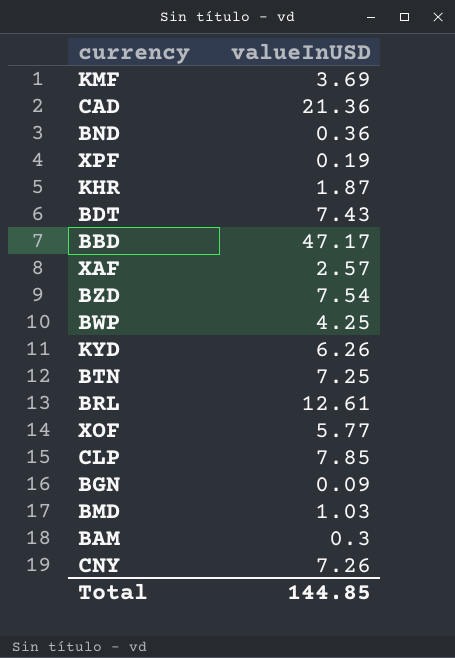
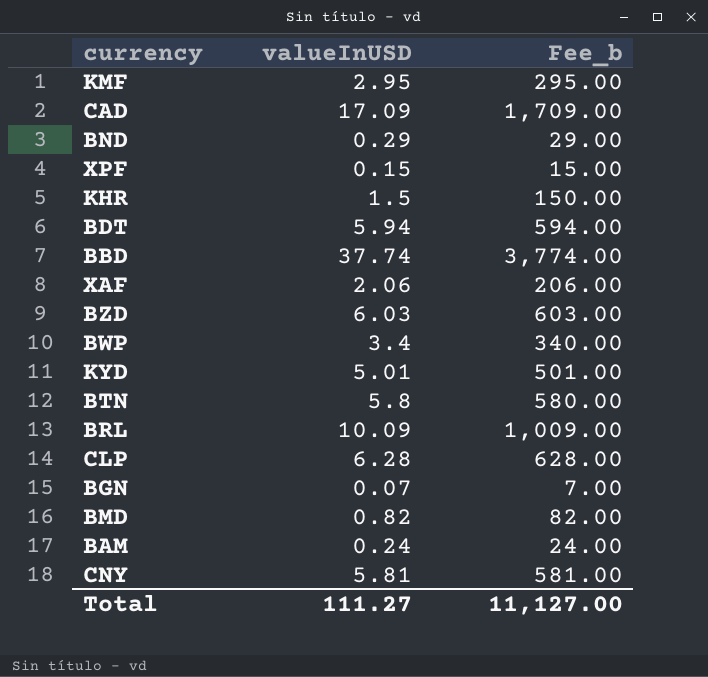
column Fee_b | formula: none -> [valueInUSD] * 100
row XOF: 5.77 -> none
KMF | valueInUSD: 3.69 -> 2.95
CAD | valueInUSD: 21.36 -> 17.09
BND | valueInUSD: 0.36 -> 0.29
XPF | valueInUSD: 0.19 -> 0.15
KHR | valueInUSD: 1.87 -> 1.5
BDT | valueInUSD: 7.43 -> 5.94
BBD | valueInUSD: 47.17 -> 37.74
XAF | valueInUSD: 2.57 -> 2.06
BZD | valueInUSD: 7.54 -> 6.03
BWP | valueInUSD: 4.25 -> 3.4
KYD | valueInUSD: 6.26 -> 5.01
BTN | valueInUSD: 7.25 -> 5.8
BRL | valueInUSD: 12.61 -> 10.09
CLP | valueInUSD: 7.85 -> 6.28
BGN | valueInUSD: 0.09 -> 0.07
BMD | valueInUSD: 1.03 -> 0.82
BAM | valueInUSD: 0.3 -> 0.24
CNY | valueInUSD: 7.26 -> 5.81
Total | valueInUSD: 144.85 -> 111.27

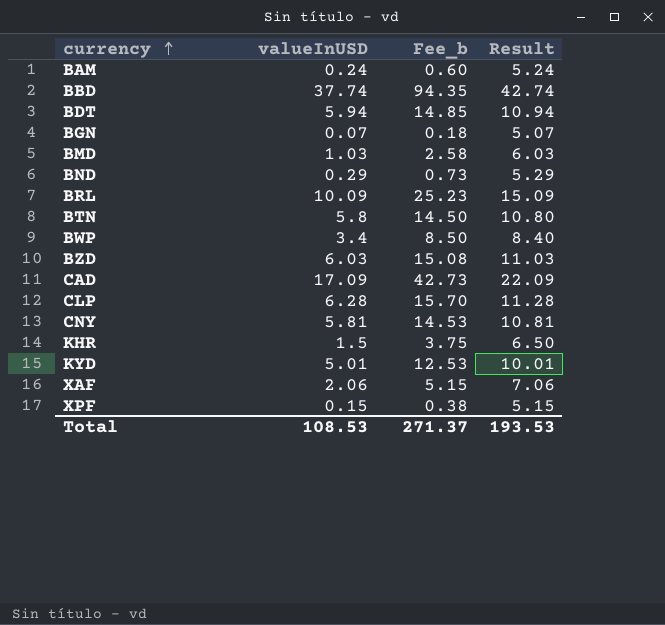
row order: none -> currency ascending
column Fee_b | formula: [valueInUSD] * 100 -> [valueInUSD] * 2.5
column Result | formula: none -> [valueInUSD] + 5
row KMF: 2.95 | 295.00 -> none
BMD | valueInUSD: 0.82 -> 1.03
Total | valueInUSD: 111.27 -> 108.53
Total | Fee_b: 11,127.00 -> 271.37

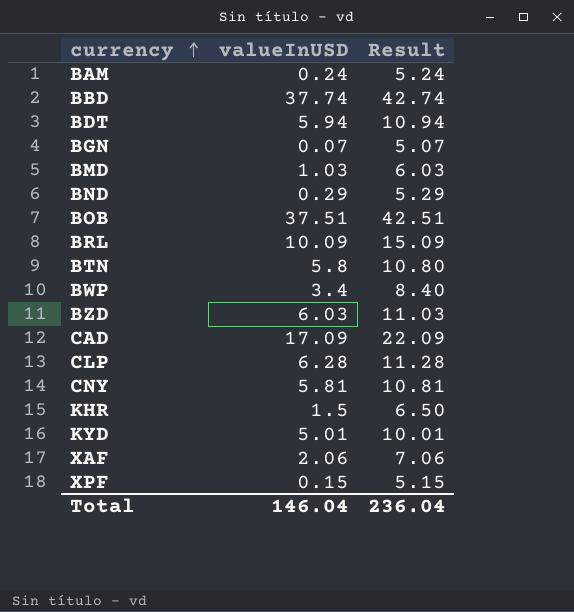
column Fee_b | formula: [valueInUSD] * 2.5 -> none
row BOB: none -> 37.51 | 42.51
Total | valueInUSD: 108.53 -> 146.04
Total | Result: 193.53 -> 236.04

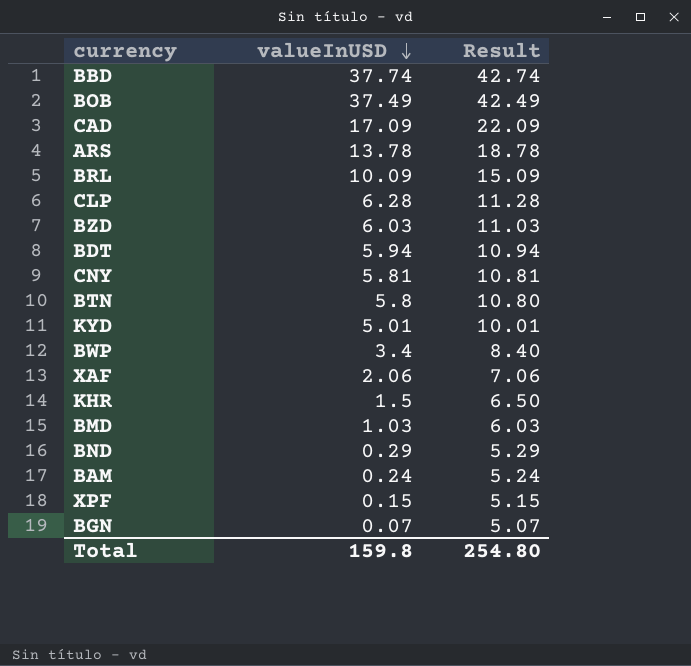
row order: currency ascending -> valueInUSD descending
BOB | valueInUSD: 37.51 -> 37.49
BOB | Result: 42.51 -> 42.49
row ARS: none -> 13.78 | 18.78
Total | valueInUSD: 146.04 -> 159.8
Total | Result: 236.04 -> 254.80

